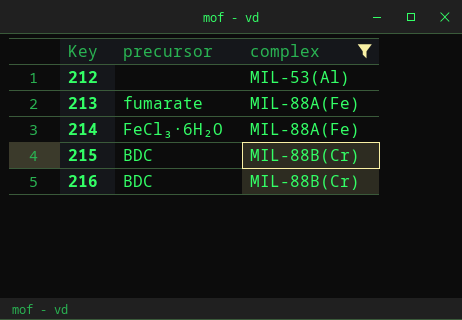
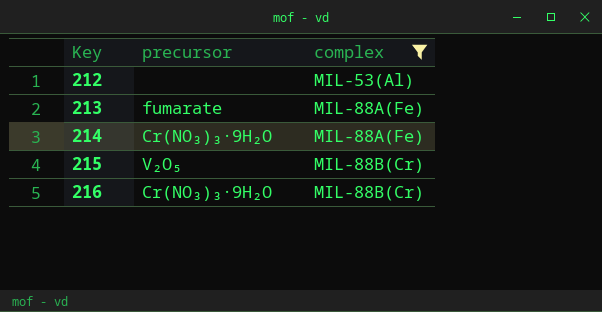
214 | precursor: FeCl₃·6H₂O -> Cr(NO₃)₃·9H₂O
215 | precursor: BDC -> V₂O₅
216 | precursor: BDC -> Cr(NO₃)₃·9H₂O

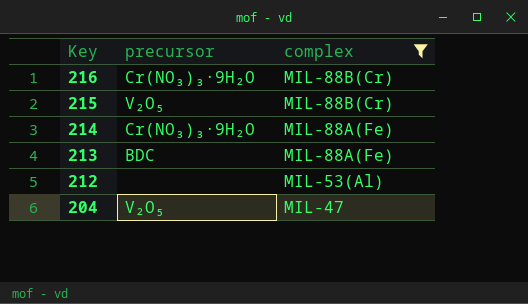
row order: Key ascending -> Key descending
213 | precursor: fumarate -> BDC
row 204: none -> V₂O₅ | MIL-47

